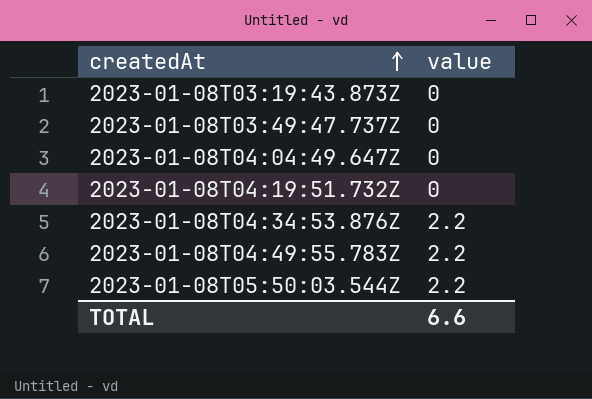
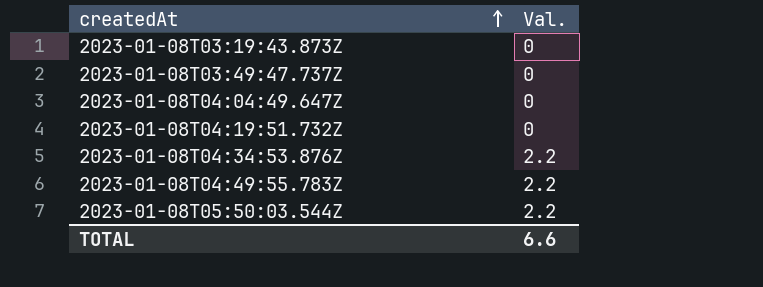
column name: value -> Val.

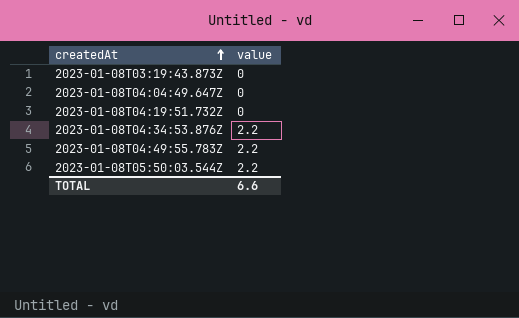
column name: Val. -> value
row 2023-01-08T03:49:47.737Z: 0 -> none

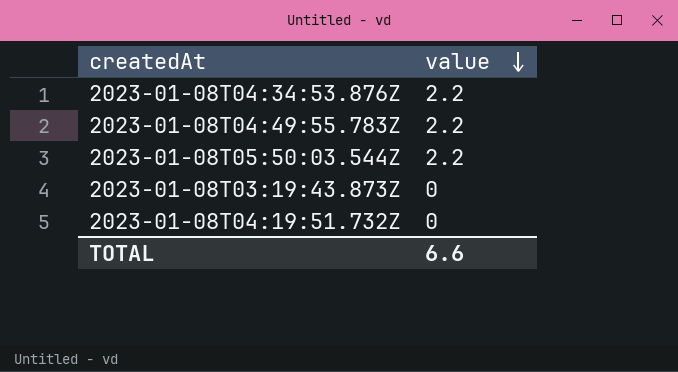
row order: createdAt ascending -> value descending
row 2023-01-08T04:04:49.647Z: 0 -> none

